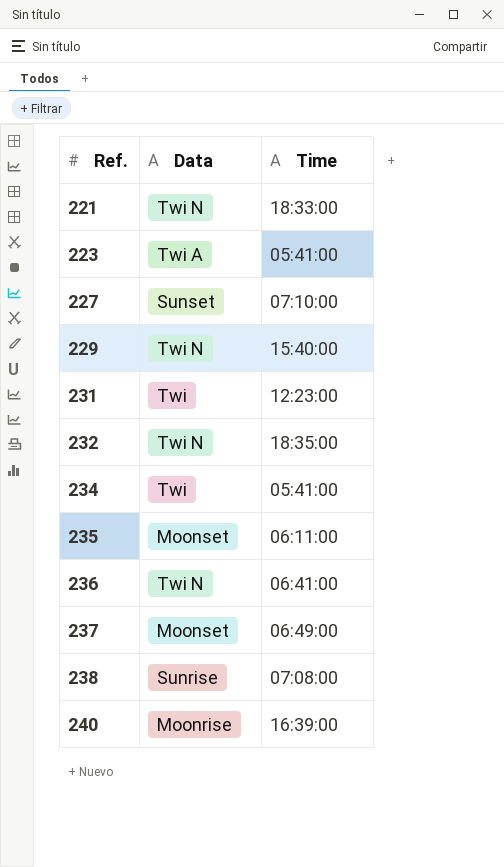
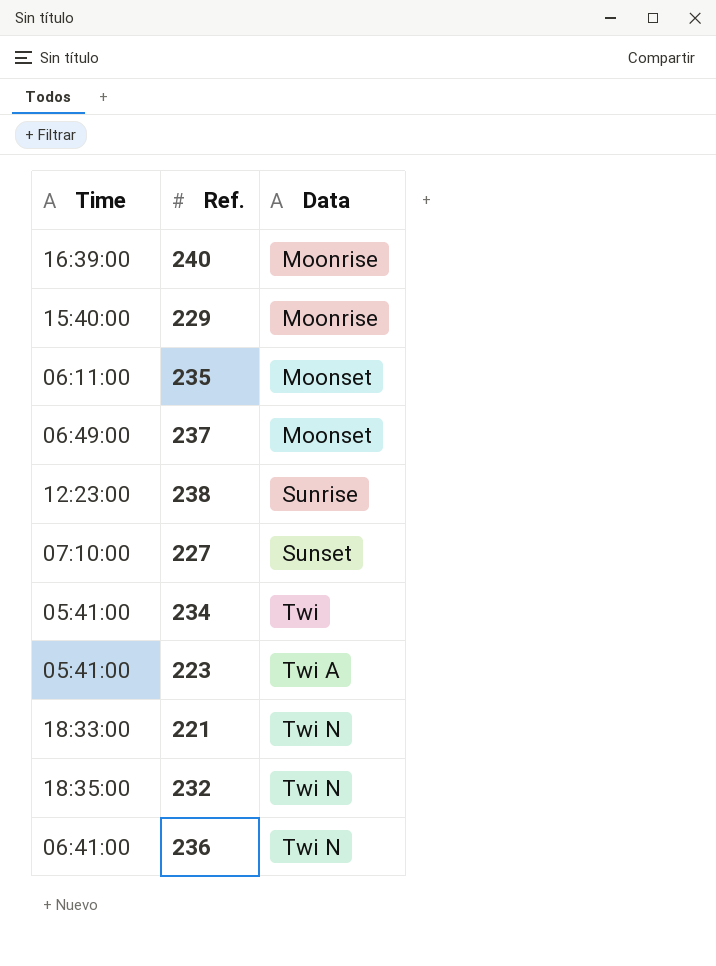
row order: Ref. ascending -> Data ascending
column Time | position: 3 -> 1
row 231: Twi | 12:23:00 -> none
229 | Data: Twi N -> Moonrise
238 | Time: 07:08:00 -> 12:23:00

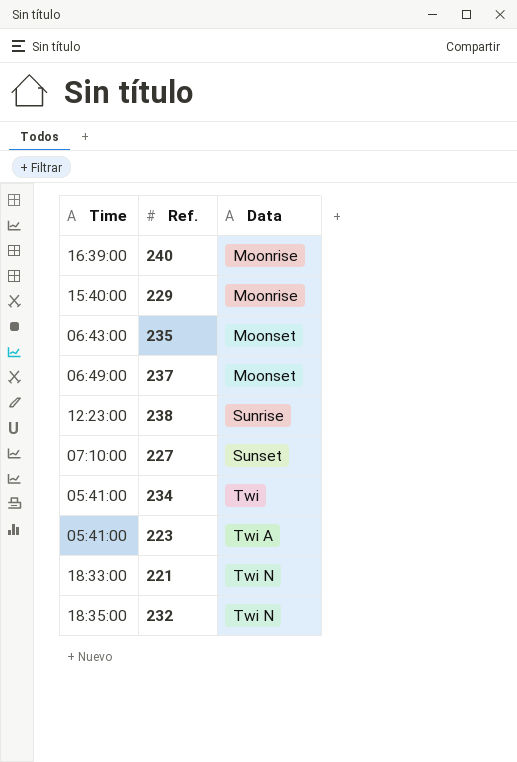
row 236: 06:41:00 | Twi N -> none
235 | Time: 06:11:00 -> 06:43:00

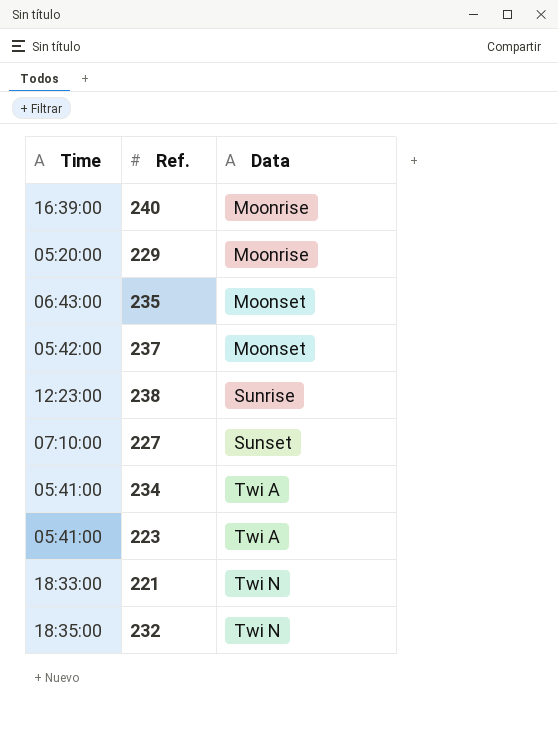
229 | Time: 15:40:00 -> 05:20:00
237 | Time: 06:49:00 -> 05:42:00
234 | Data: Twi -> Twi A

